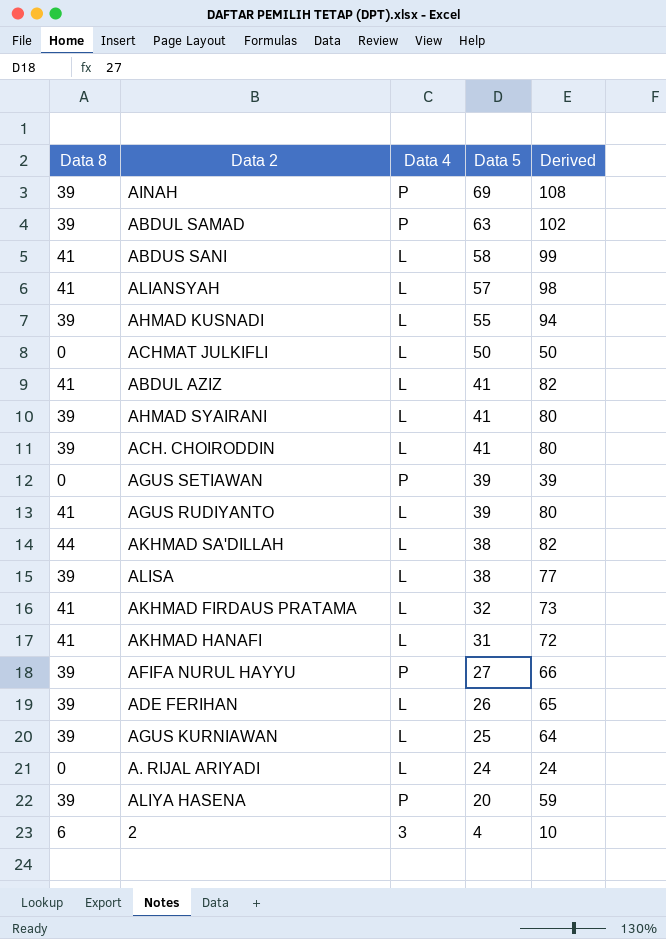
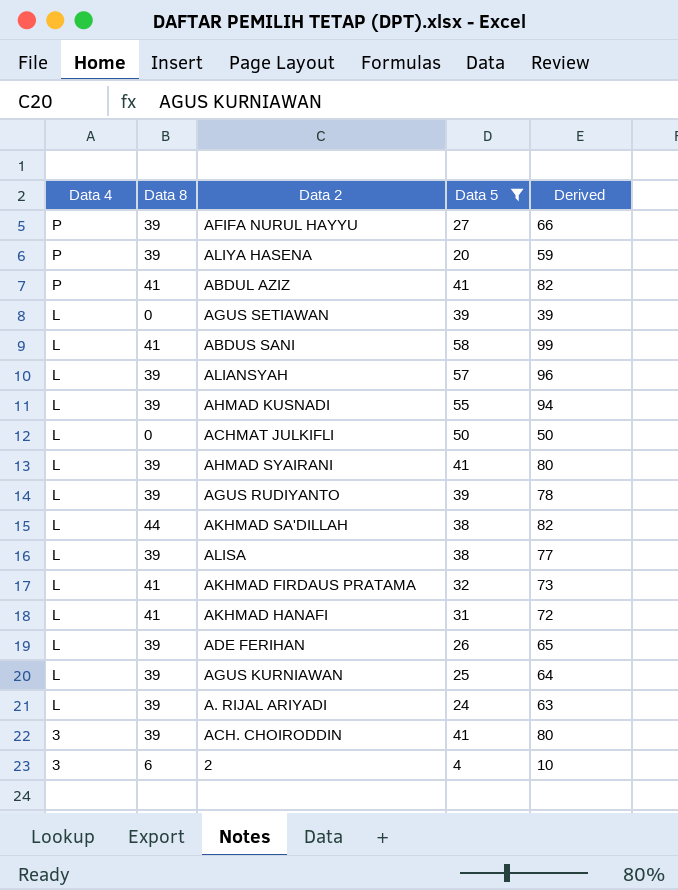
filter: none -> Data 5 <= 58
row order: Data 5 descending -> Data 4 descending
column Data 4 | position: 3 -> 1
ABDUL AZIZ | Data 4: L -> P
AGUS SETIAWAN | Data 4: P -> L
ALIANSYAH | Data 8: 41 -> 39
ALIANSYAH | Derived: 98 -> 96
AGUS RUDIYANTO | Data 8: 41 -> 39
AGUS RUDIYANTO | Derived: 80 -> 78
A. RIJAL ARIYADI | Data 8: 0 -> 39
A. RIJAL ARIYADI | Derived: 24 -> 63
ACH. CHOIRODDIN | Data 4: L -> 3

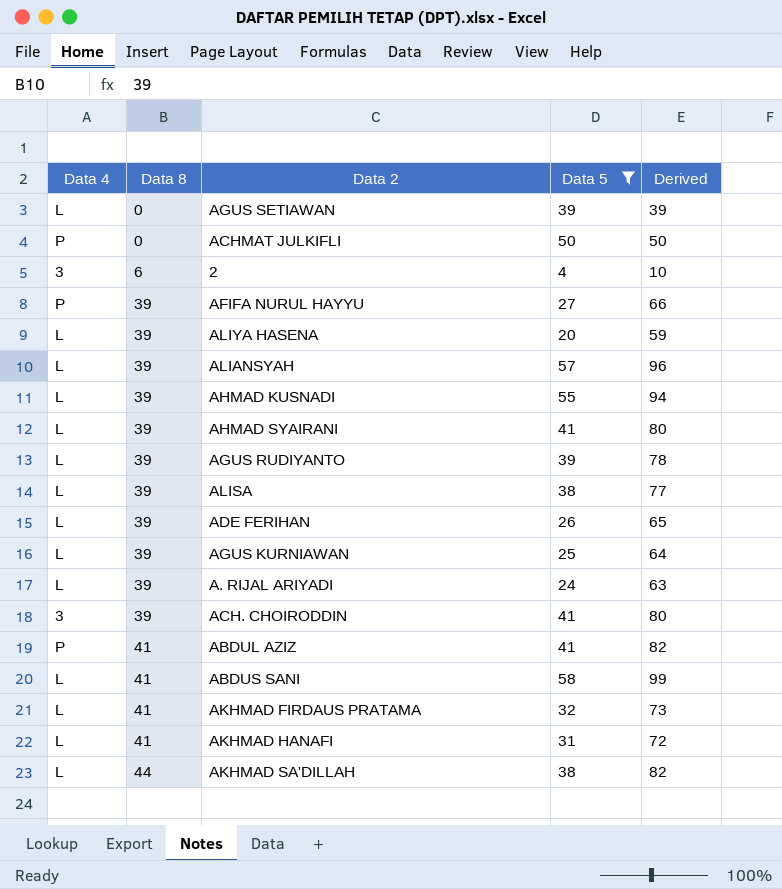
row order: Data 4 descending -> Data 8 ascending
ACHMAT JULKIFLI | Data 4: L -> P
ALIYA HASENA | Data 4: P -> L

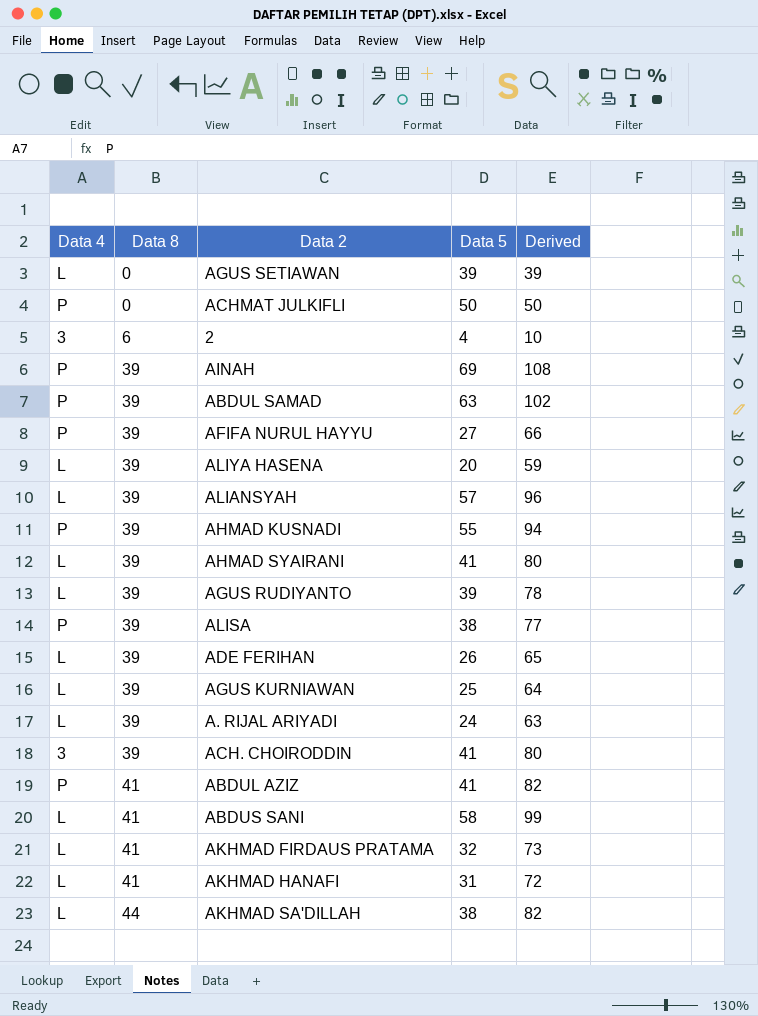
filter: Data 5 <= 58 -> none
AHMAD KUSNADI | Data 4: L -> P
ALISA | Data 4: L -> P

